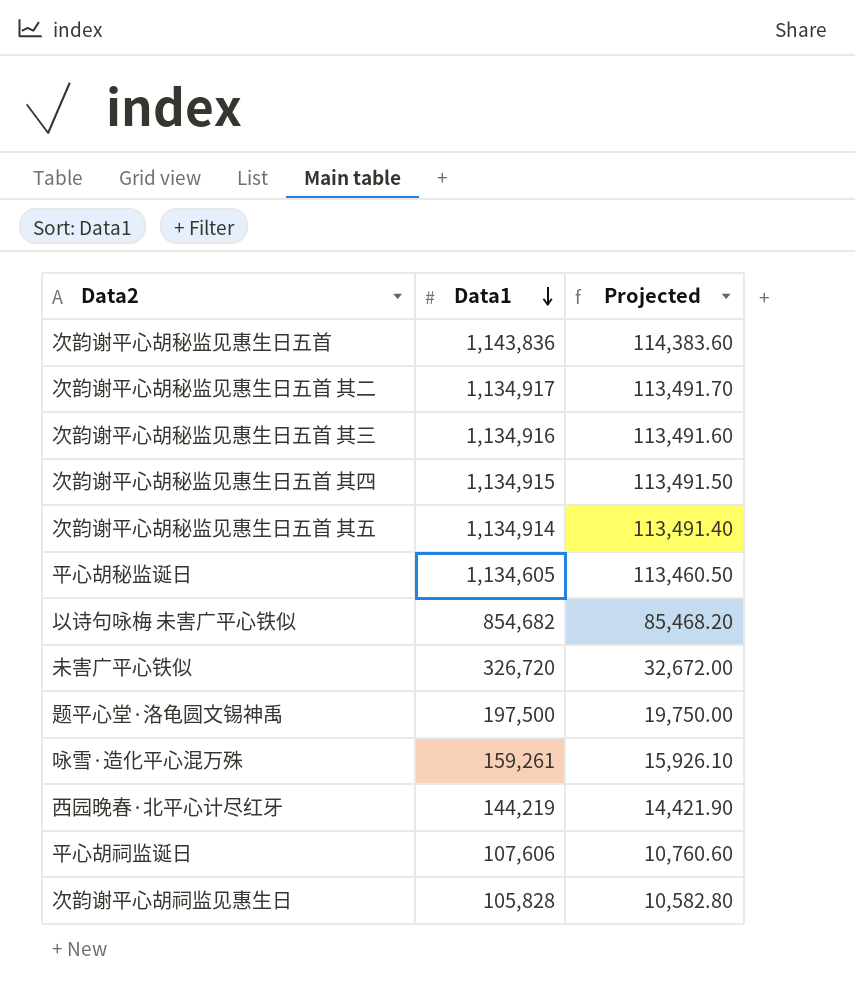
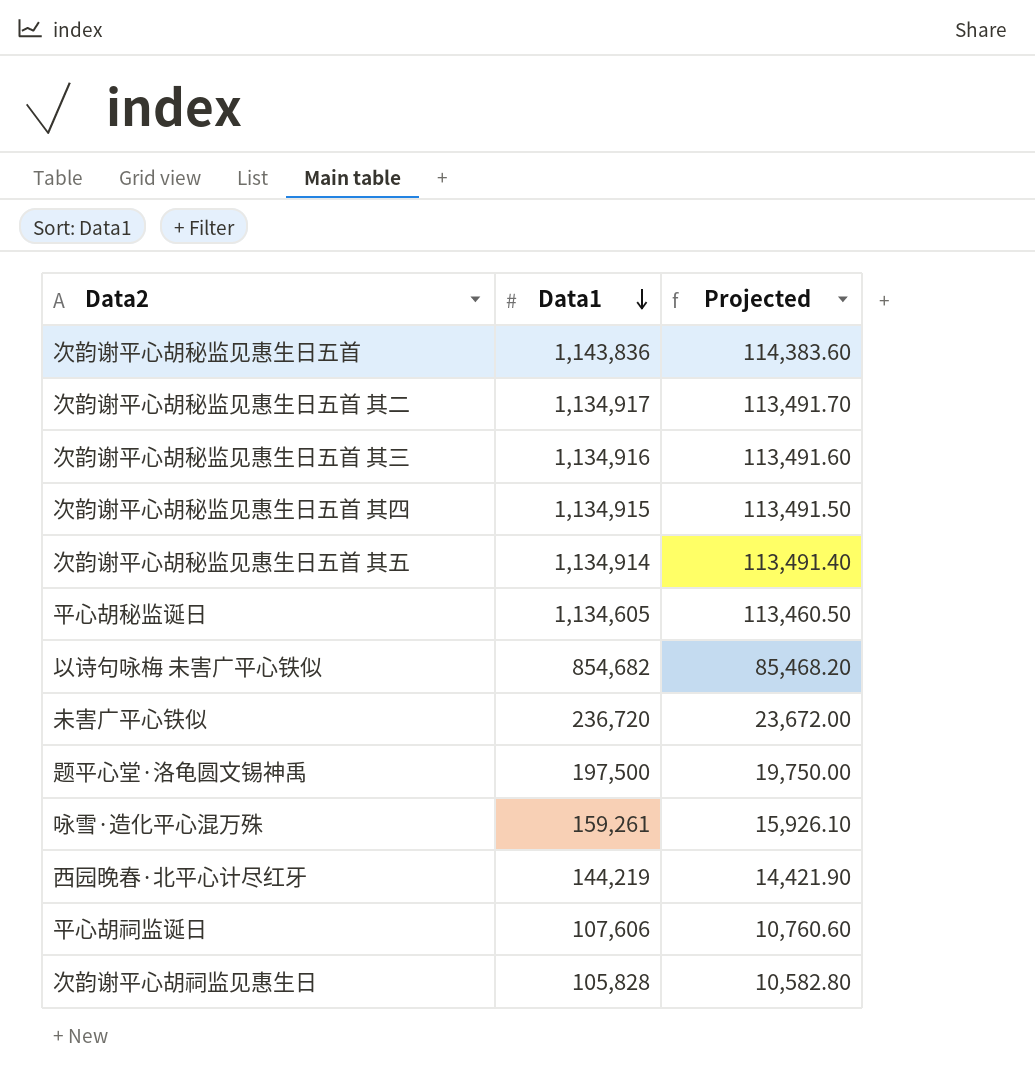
未害广平心铁似 | Data1: 326,720 -> 236,720
未害广平心铁似 | Projected: 32,672.00 -> 23,672.00

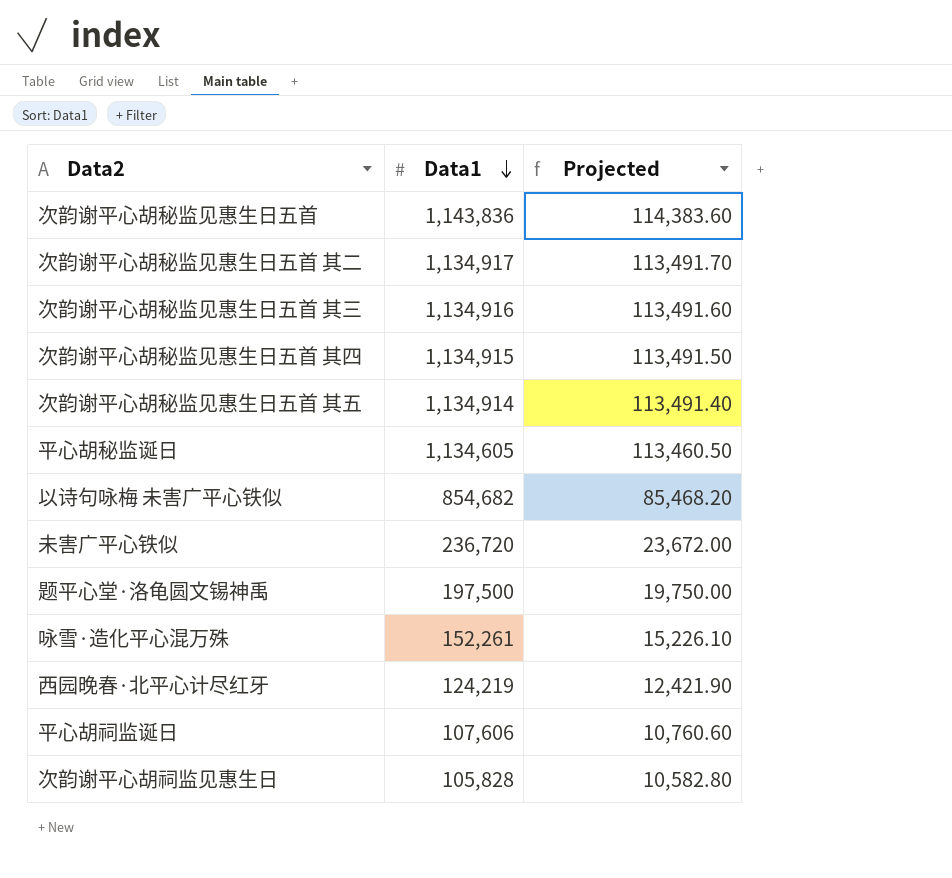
咏雪·造化平心混万殊 | Data1: 159,261 -> 152,261
咏雪·造化平心混万殊 | Projected: 15,926.10 -> 15,226.10
西园晚春·北平心计尽红牙 | Data1: 144,219 -> 124,219
西园晚春·北平心计尽红牙 | Projected: 14,421.90 -> 12,421.90

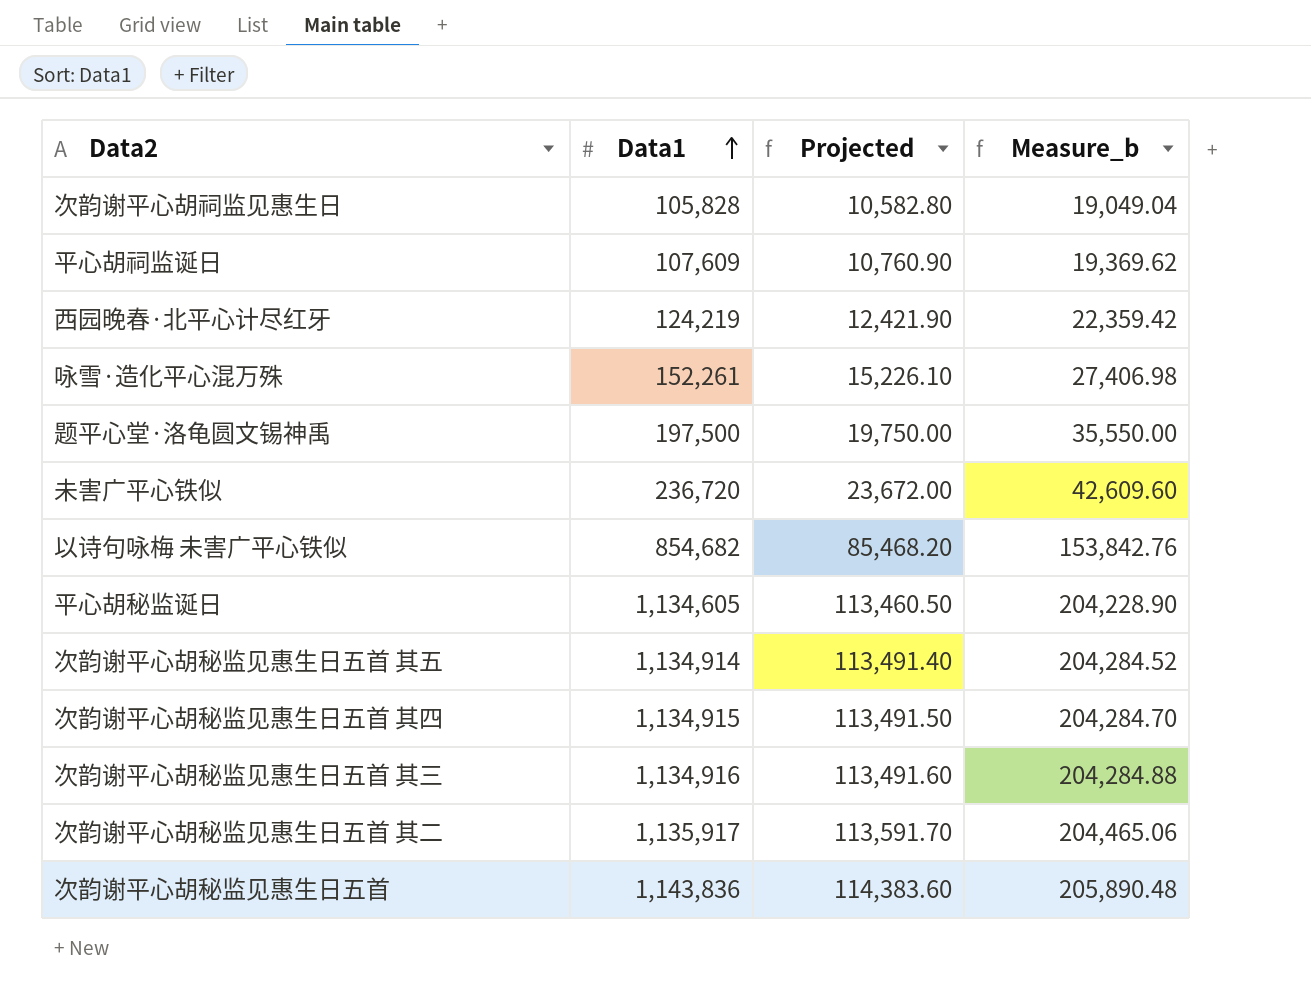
row order: Data1 descending -> Data1 ascending
column Measure_b | formula: none -> [Data1] * 0.18
平心胡祠监诞日 | Data1: 107,606 -> 107,609
平心胡祠监诞日 | Projected: 10,760.60 -> 10,760.90
次韵谢平心胡秘监见惠生日五首 其二 | Data1: 1,134,917 -> 1,135,917
次韵谢平心胡秘监见惠生日五首 其二 | Projected: 113,491.70 -> 113,591.70

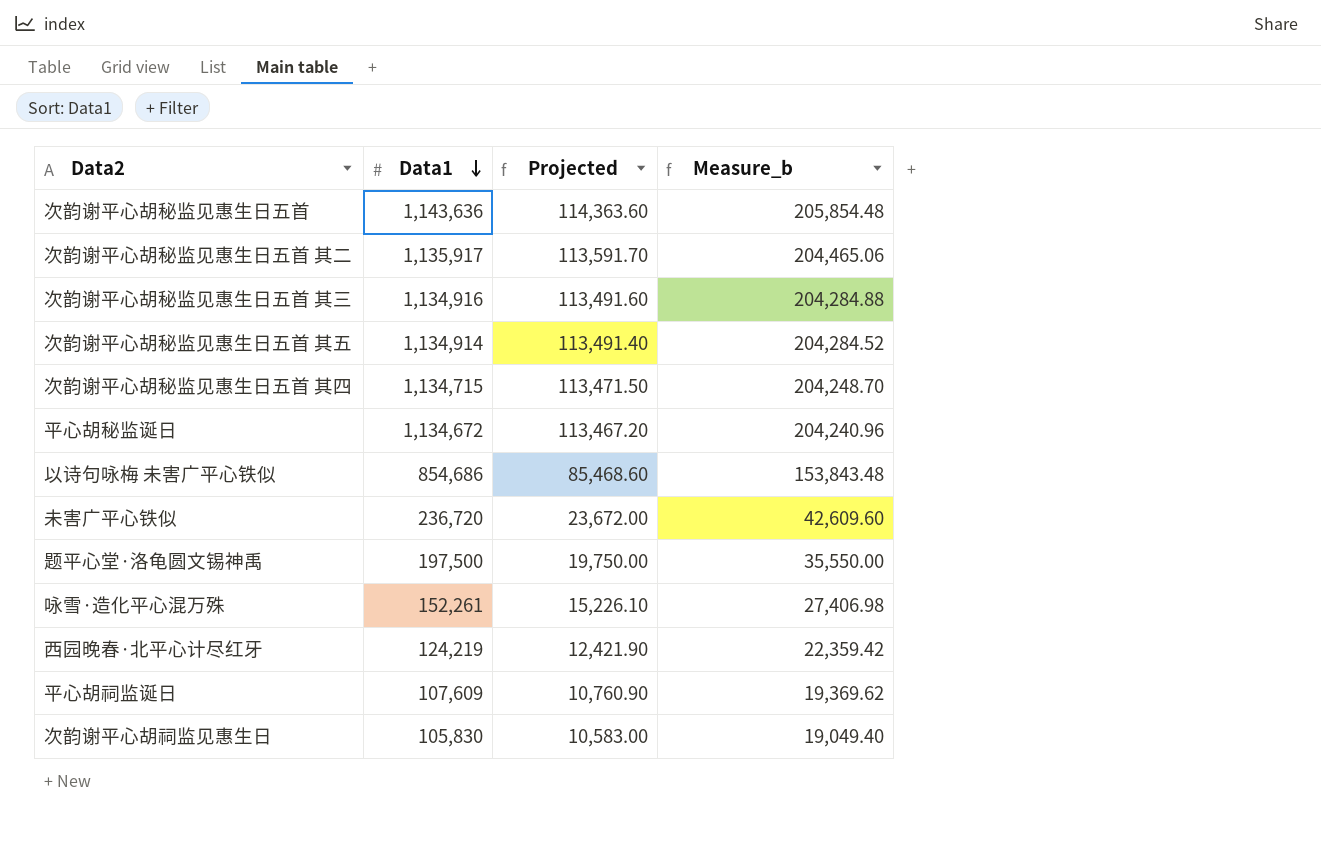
row order: Data1 ascending -> Data1 descending
次韵谢平心胡秘监见惠生日五首 | Data1: 1,143,836 -> 1,143,636
次韵谢平心胡秘监见惠生日五首 | Projected: 114,383.60 -> 114,363.60
次韵谢平心胡秘监见惠生日五首 | Measure_b: 205,890.48 -> 205,854.48
次韵谢平心胡秘监见惠生日五首 其四 | Data1: 1,134,915 -> 1,134,715
次韵谢平心胡秘监见惠生日五首 其四 | Projected: 113,491.50 -> 113,471.50
次韵谢平心胡秘监见惠生日五首 其四 | Measure_b: 204,284.70 -> 204,248.70
平心胡秘监诞日 | Data1: 1,134,605 -> 1,134,672
平心胡秘监诞日 | Projected: 113,460.50 -> 113,467.20
平心胡秘监诞日 | Measure_b: 204,228.90 -> 204,240.96
以诗句咏梅 未害广平心铁似 | Data1: 854,682 -> 854,686
以诗句咏梅 未害广平心铁似 | Projected: 85,468.20 -> 85,468.60
以诗句咏梅 未害广平心铁似 | Measure_b: 153,842.76 -> 153,843.48
次韵谢平心胡祠监见惠生日 | Data1: 105,828 -> 105,830
次韵谢平心胡祠监见惠生日 | Projected: 10,582.80 -> 10,583.00
次韵谢平心胡祠监见惠生日 | Measure_b: 19,049.04 -> 19,049.40

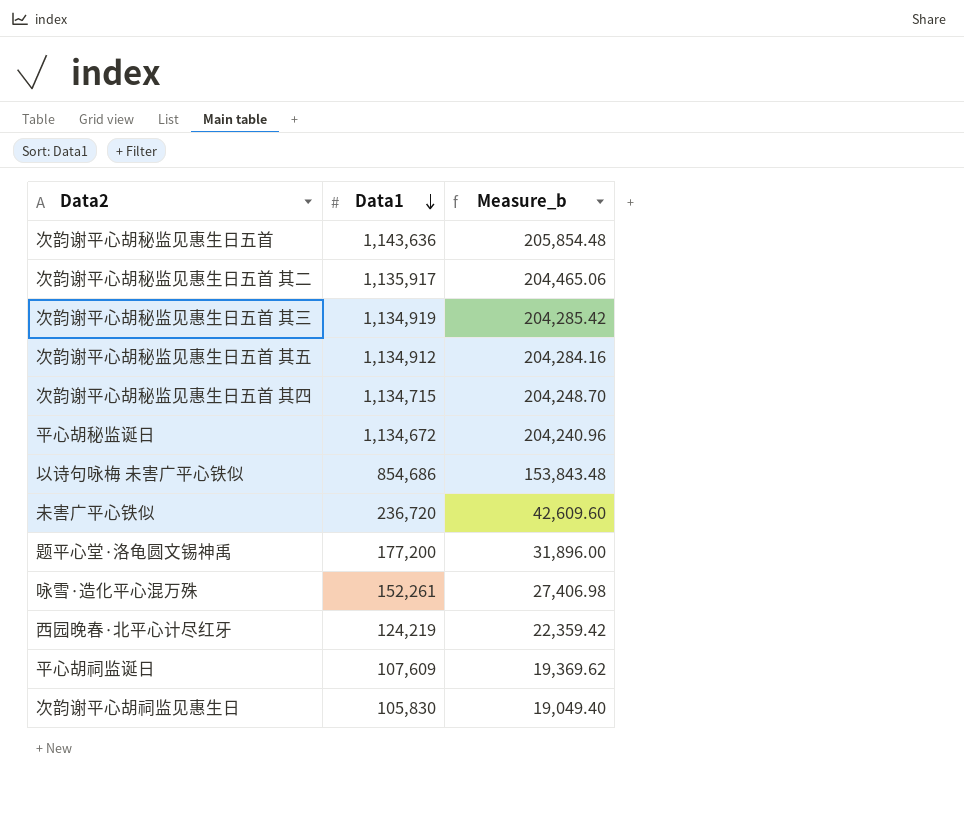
column Projected | formula: [Data1] * 0.1 -> none
次韵谢平心胡秘监见惠生日五首 其三 | Data1: 1,134,916 -> 1,134,919
次韵谢平心胡秘监见惠生日五首 其三 | Measure_b: 204,284.88 -> 204,285.42
次韵谢平心胡秘监见惠生日五首 其五 | Data1: 1,134,914 -> 1,134,912
次韵谢平心胡秘监见惠生日五首 其五 | Measure_b: 204,284.52 -> 204,284.16
题平心堂·洛龟圆文锡神禹 | Data1: 197,500 -> 177,200
题平心堂·洛龟圆文锡神禹 | Measure_b: 35,550.00 -> 31,896.00

